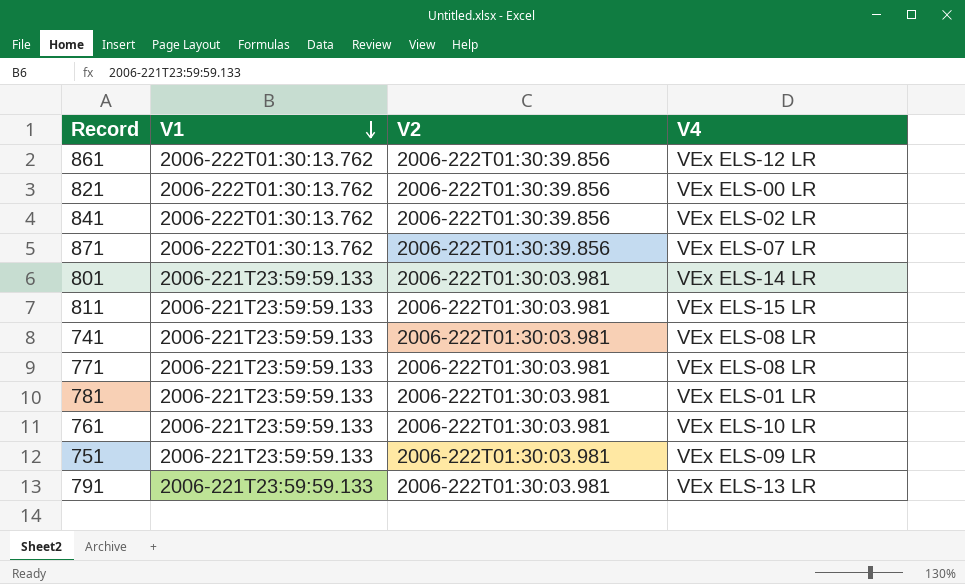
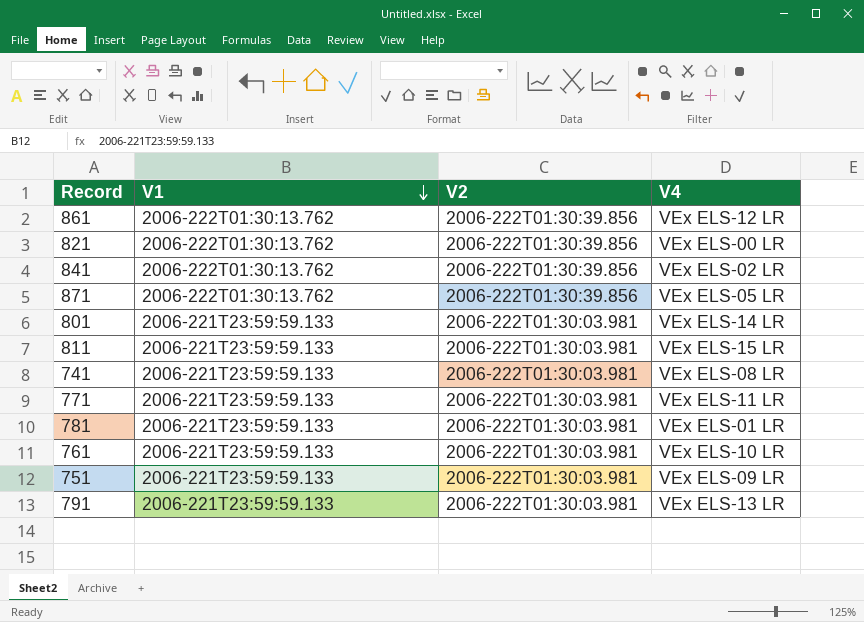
871 | V4: VEx ELS-07 LR -> VEx ELS-05 LR
771 | V4: VEx ELS-08 LR -> VEx ELS-11 LR

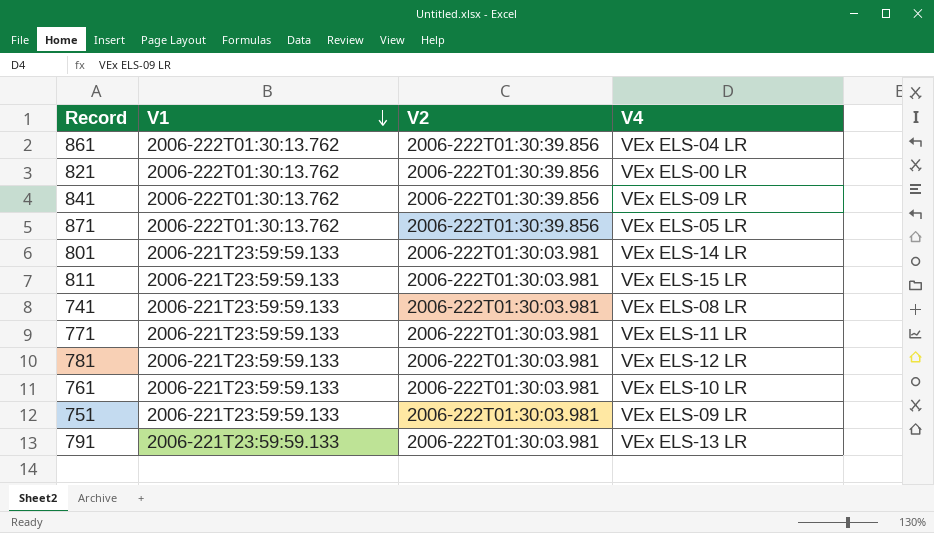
861 | V4: VEx ELS-12 LR -> VEx ELS-04 LR
841 | V4: VEx ELS-02 LR -> VEx ELS-09 LR
781 | V4: VEx ELS-01 LR -> VEx ELS-12 LR

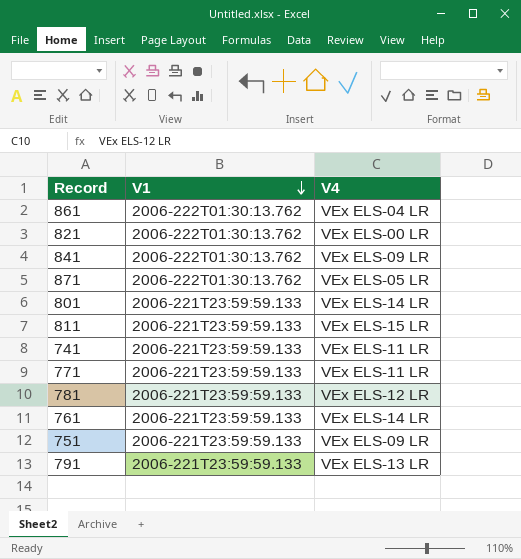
column V2 | position: 3 -> none
741 | V4: VEx ELS-08 LR -> VEx ELS-11 LR
761 | V4: VEx ELS-10 LR -> VEx ELS-14 LR

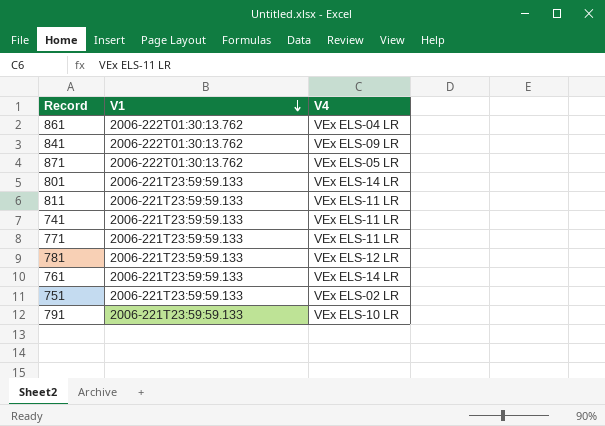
row 821: 2006-222T01:30:13.762 | VEx ELS-00 LR -> none
811 | V4: VEx ELS-15 LR -> VEx ELS-11 LR
751 | V4: VEx ELS-09 LR -> VEx ELS-02 LR
791 | V4: VEx ELS-13 LR -> VEx ELS-10 LR

